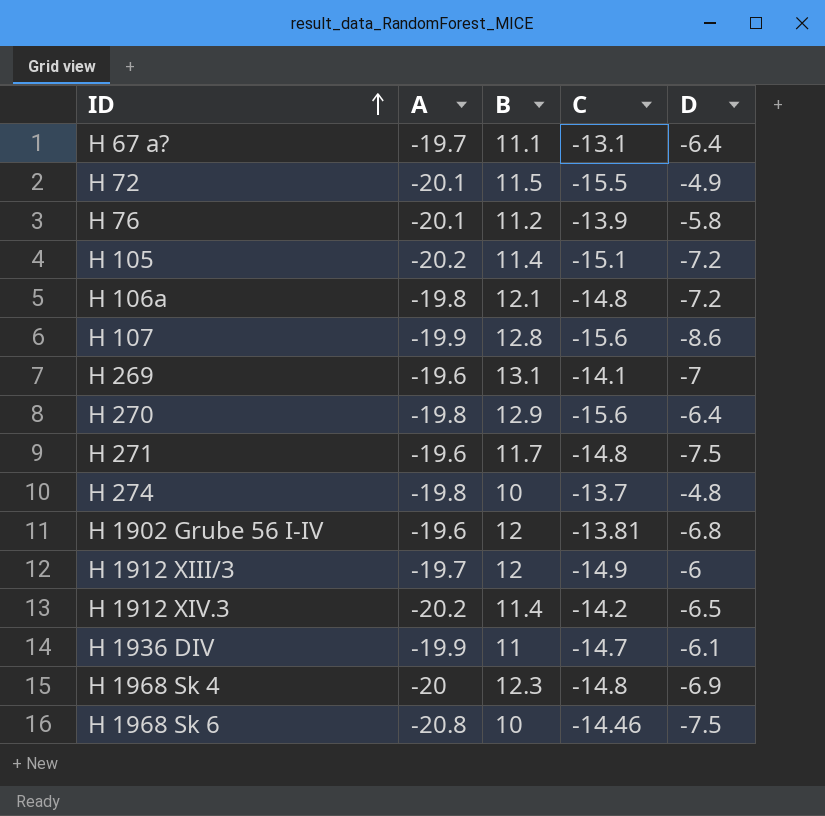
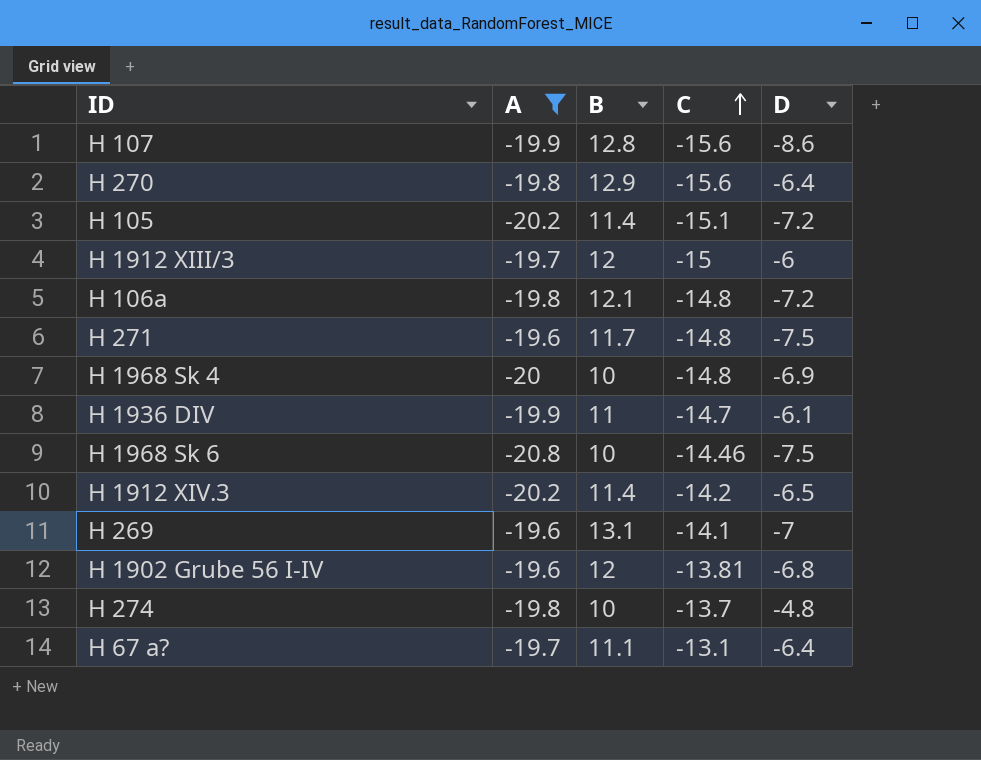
filter: none -> A != -20.1
row order: ID ascending -> C ascending
H 1912 XIII/3 | C: -14.9 -> -15
H 1968 Sk 4 | B: 12.3 -> 10

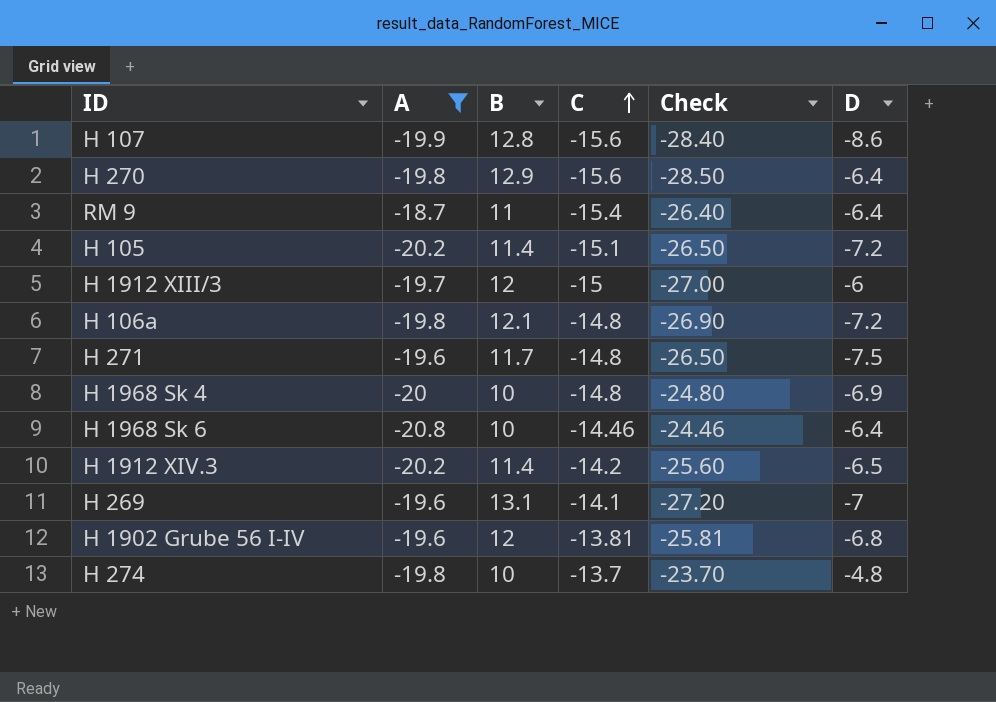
column Check | formula: none -> [C] - [B]
row H 1936 DIV: -19.9 | 11 | -14.7 | -6.1 -> none
row H 67 a?: -19.7 | 11.1 | -13.1 | -6.4 -> none
row RM 9: none -> -18.7 | 11 | -15.4 | -26.40 | -6.4
H 1968 Sk 6 | D: -7.5 -> -6.4

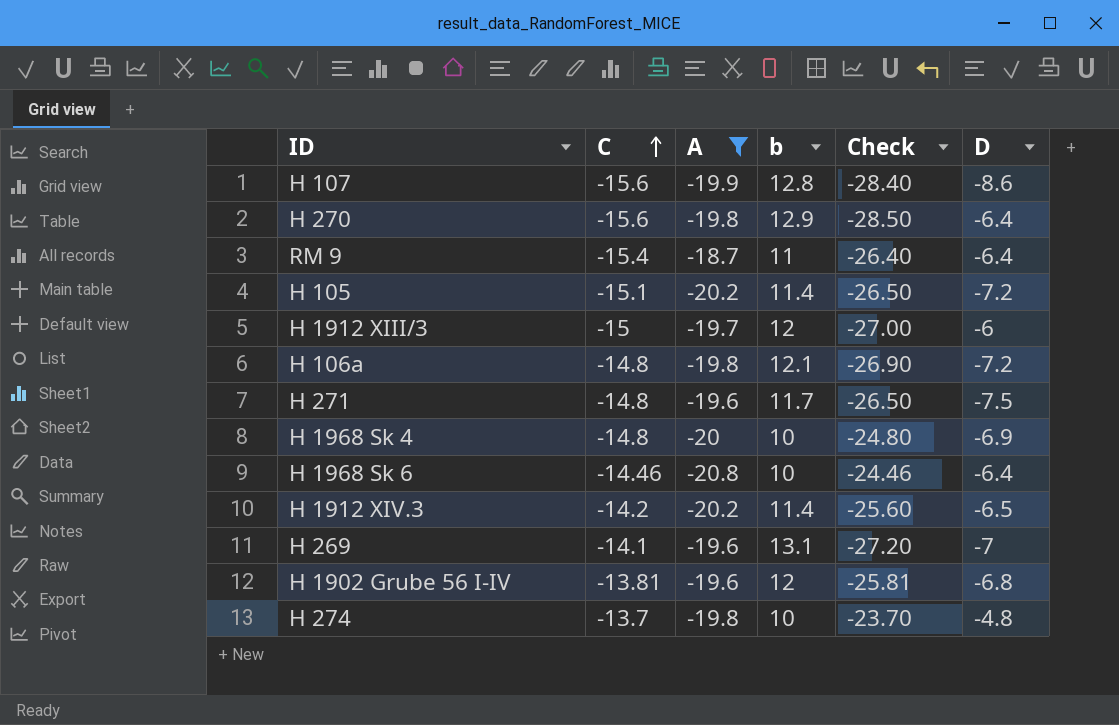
column C | position: 4 -> 2
column name: B -> b

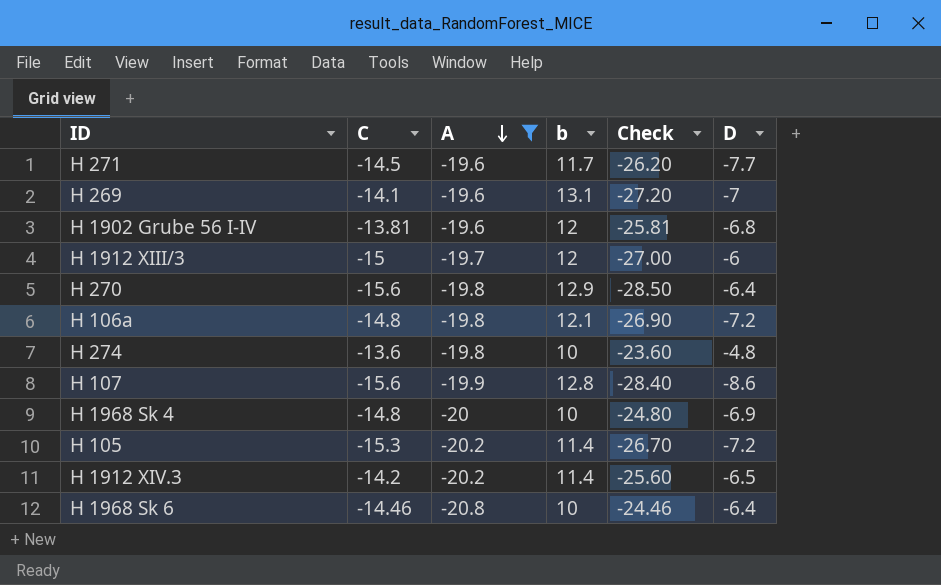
row order: C ascending -> A descending
row RM 9: -15.4 | -18.7 | 11 | -26.40 | -6.4 -> none
H 271 | C: -14.8 -> -14.5
H 271 | Check: -26.50 -> -26.20
H 271 | D: -7.5 -> -7.7
H 274 | C: -13.7 -> -13.6
H 274 | Check: -23.70 -> -23.60
H 105 | C: -15.1 -> -15.3
H 105 | Check: -26.50 -> -26.70

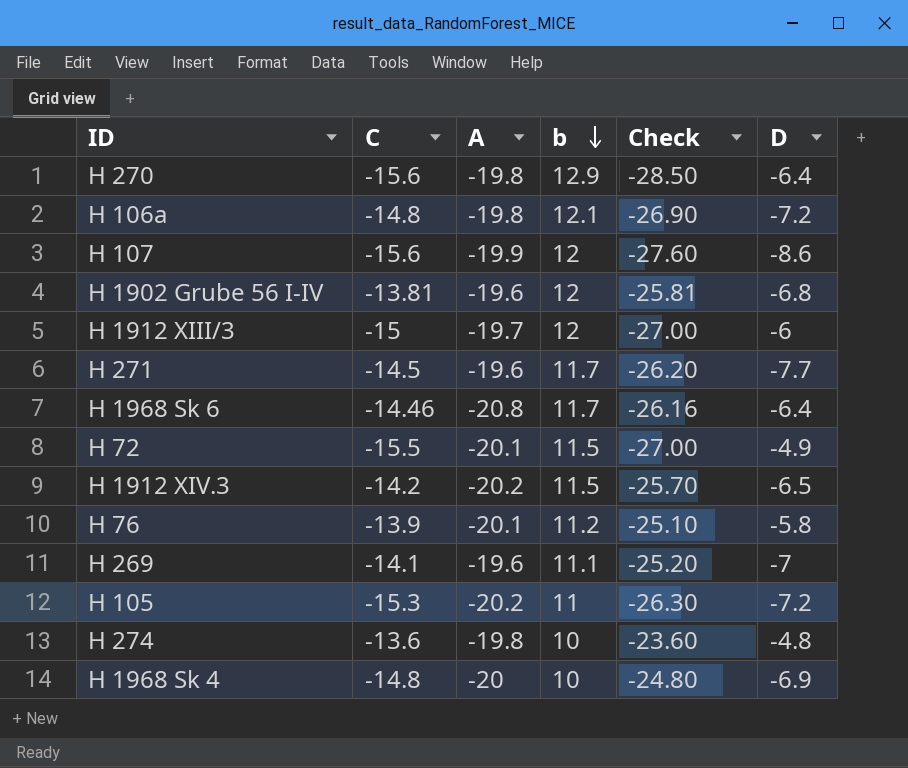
filter: A != -20.1 -> none
row order: A descending -> b descending
H 107 | b: 12.8 -> 12
H 107 | Check: -28.40 -> -27.60
H 1968 Sk 6 | b: 10 -> 11.7
H 1968 Sk 6 | Check: -24.46 -> -26.16
H 1912 XIV.3 | b: 11.4 -> 11.5
H 1912 XIV.3 | Check: -25.60 -> -25.70
H 269 | b: 13.1 -> 11.1
H 269 | Check: -27.20 -> -25.20
H 105 | b: 11.4 -> 11
H 105 | Check: -26.70 -> -26.30

